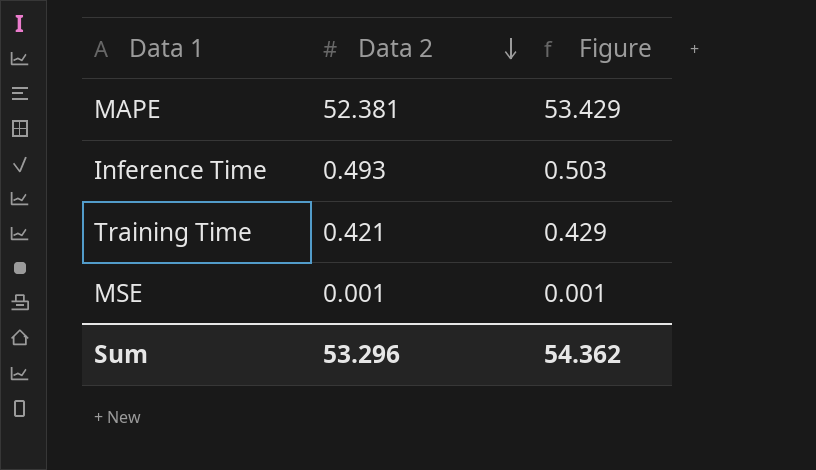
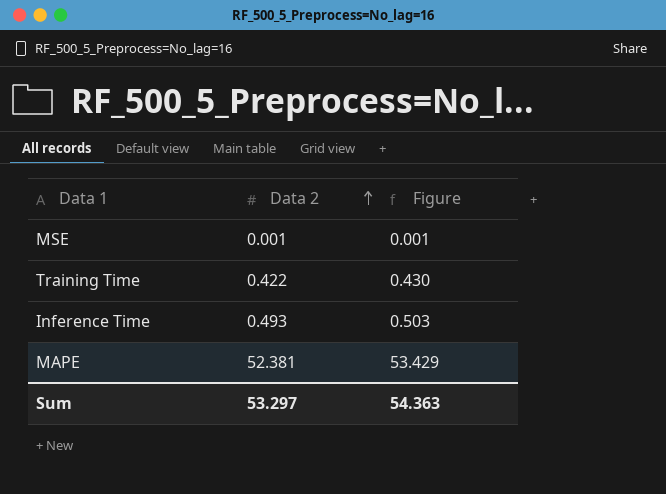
row order: Data 2 descending -> Data 2 ascending
Training Time | Data 2: 0.421 -> 0.422
Training Time | Figure: 0.429 -> 0.430
Sum | Data 2: 53.296 -> 53.297
Sum | Figure: 54.362 -> 54.363

